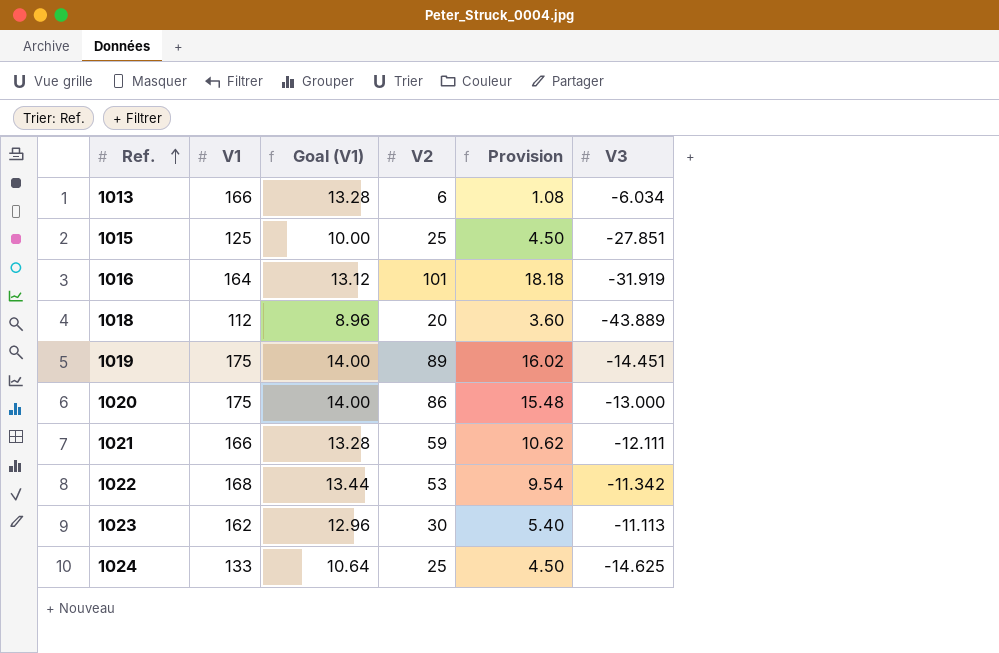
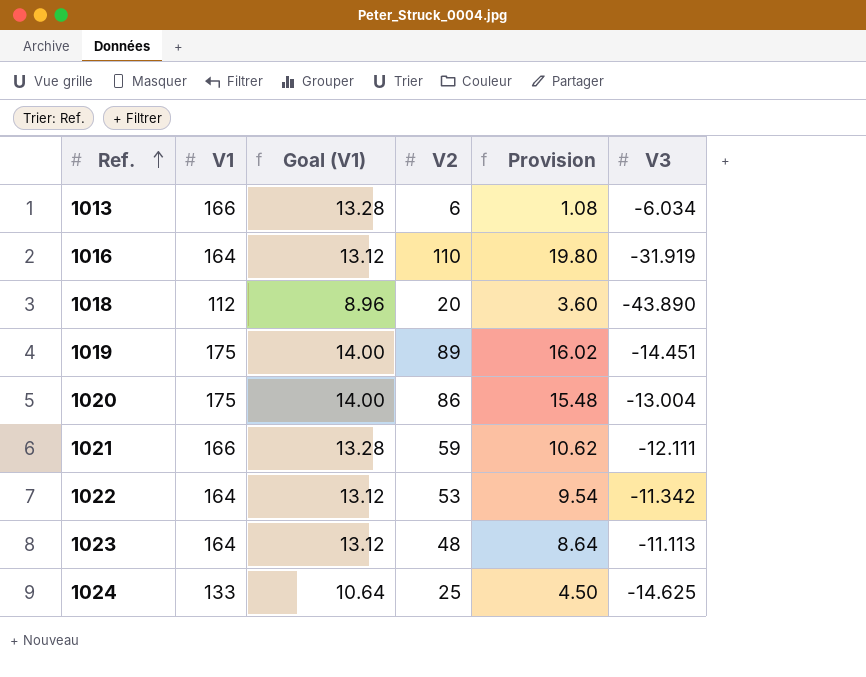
row 1015: 125 | 10.00 | 25 | 4.50 | -27.851 -> none
1016 | V2: 101 -> 110
1016 | Provision: 18.18 -> 19.80
1018 | V3: -43.889 -> -43.890
1020 | V3: -13.000 -> -13.004
1022 | V1: 168 -> 164
1022 | Goal (V1): 13.44 -> 13.12
1023 | V1: 162 -> 164
1023 | Goal (V1): 12.96 -> 13.12
1023 | V2: 30 -> 48
1023 | Provision: 5.40 -> 8.64

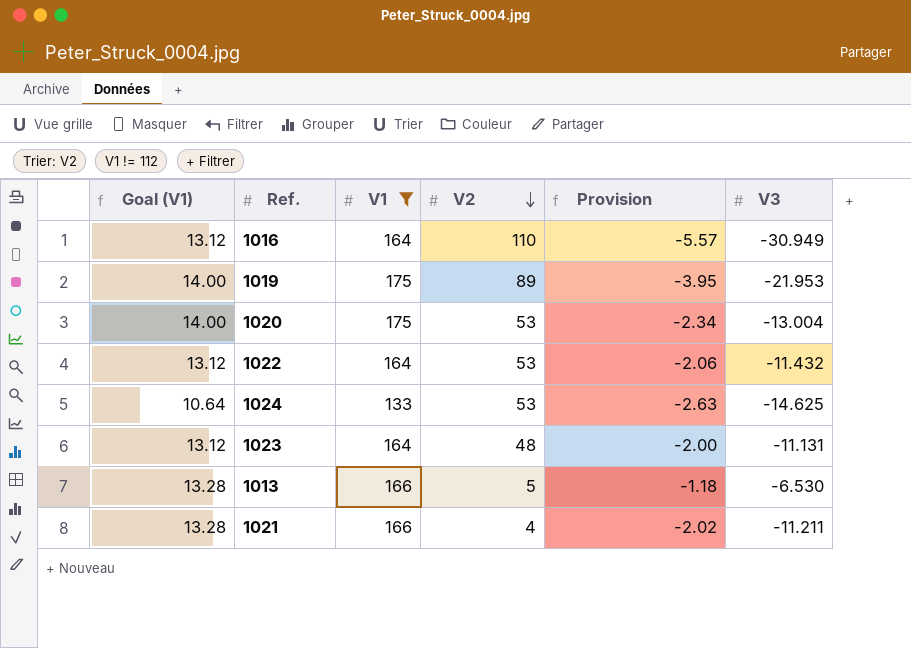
filter: none -> V1 != 112
row order: Ref. ascending -> V2 descending
column Goal (V1) | position: 3 -> 1
column Provision | formula: [V2] * 0.18 -> [V3] * 0.18
1016 | V3: -31.919 -> -30.949
1019 | V3: -14.451 -> -21.953
1020 | V2: 86 -> 53
1022 | V3: -11.342 -> -11.432
1024 | V2: 25 -> 53
1023 | V3: -11.113 -> -11.131
1013 | V2: 6 -> 5
1013 | V3: -6.034 -> -6.530
1021 | V2: 59 -> 4
1021 | V3: -12.111 -> -11.211

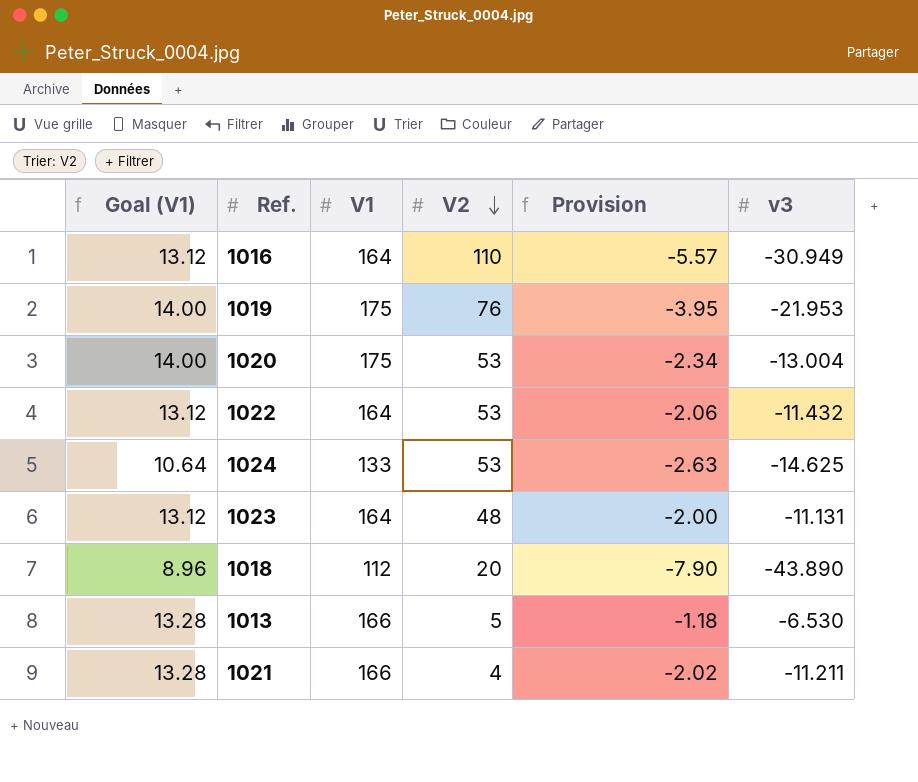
filter: V1 != 112 -> none
column name: V3 -> v3
1019 | V2: 89 -> 76

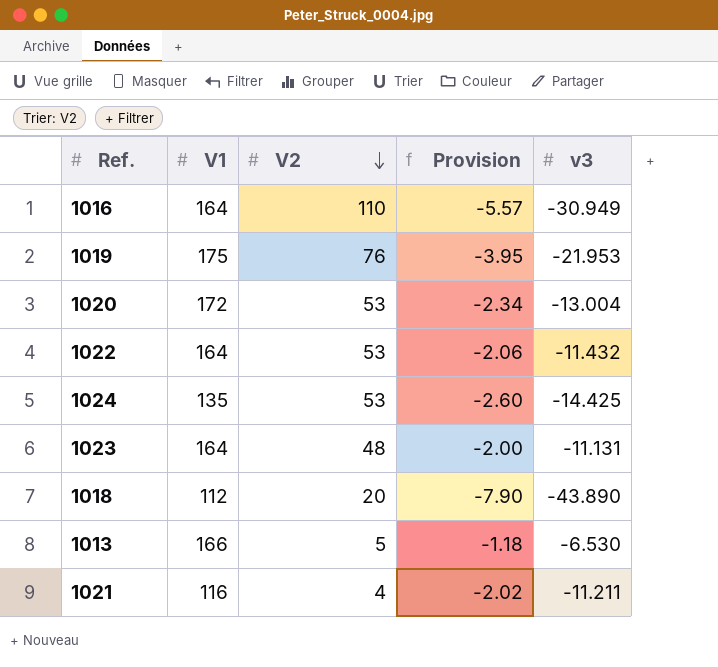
column Goal (V1) | formula: [V1] * 0.08 -> none
1020 | V1: 175 -> 172
1024 | V1: 133 -> 135
1024 | Provision: -2.63 -> -2.60
1024 | v3: -14.625 -> -14.425
1021 | V1: 166 -> 116

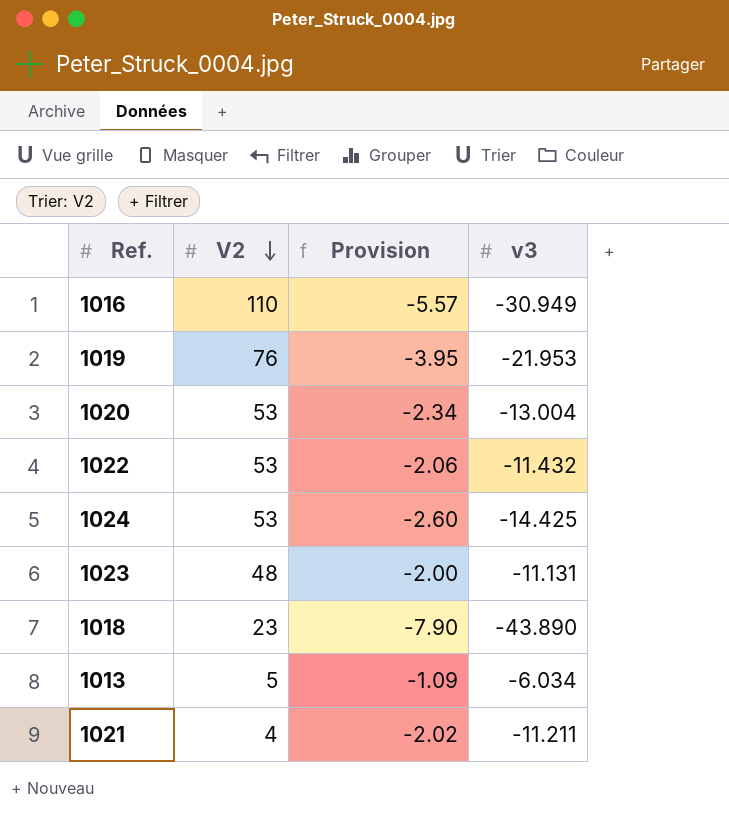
column V1 | position: 2 -> none
1018 | V2: 20 -> 23
1013 | Provision: -1.18 -> -1.09
1013 | v3: -6.530 -> -6.034

